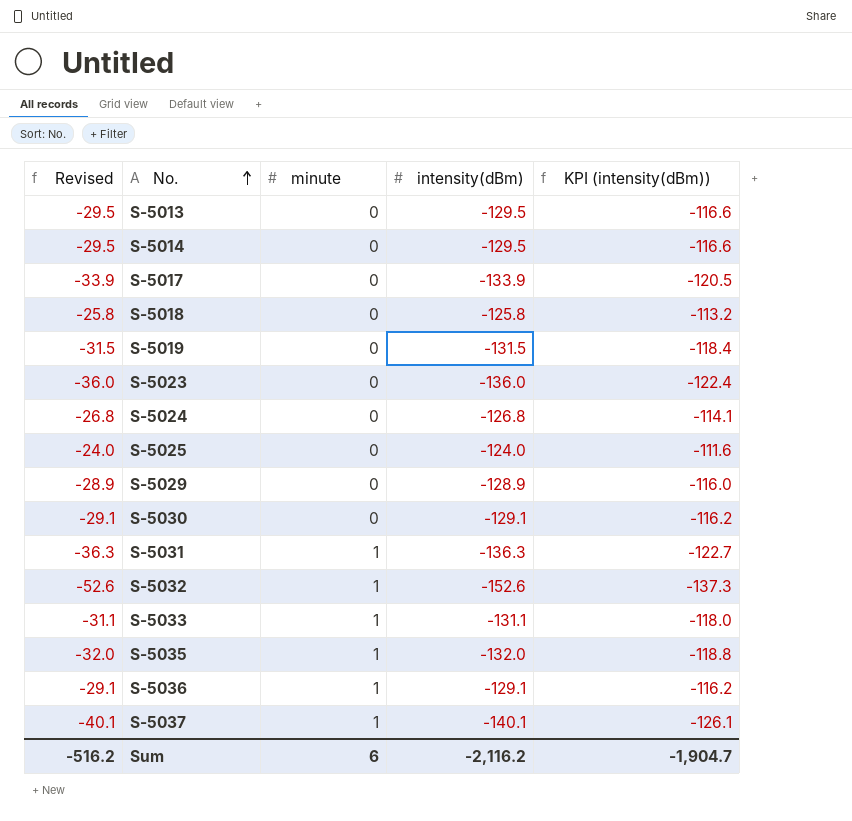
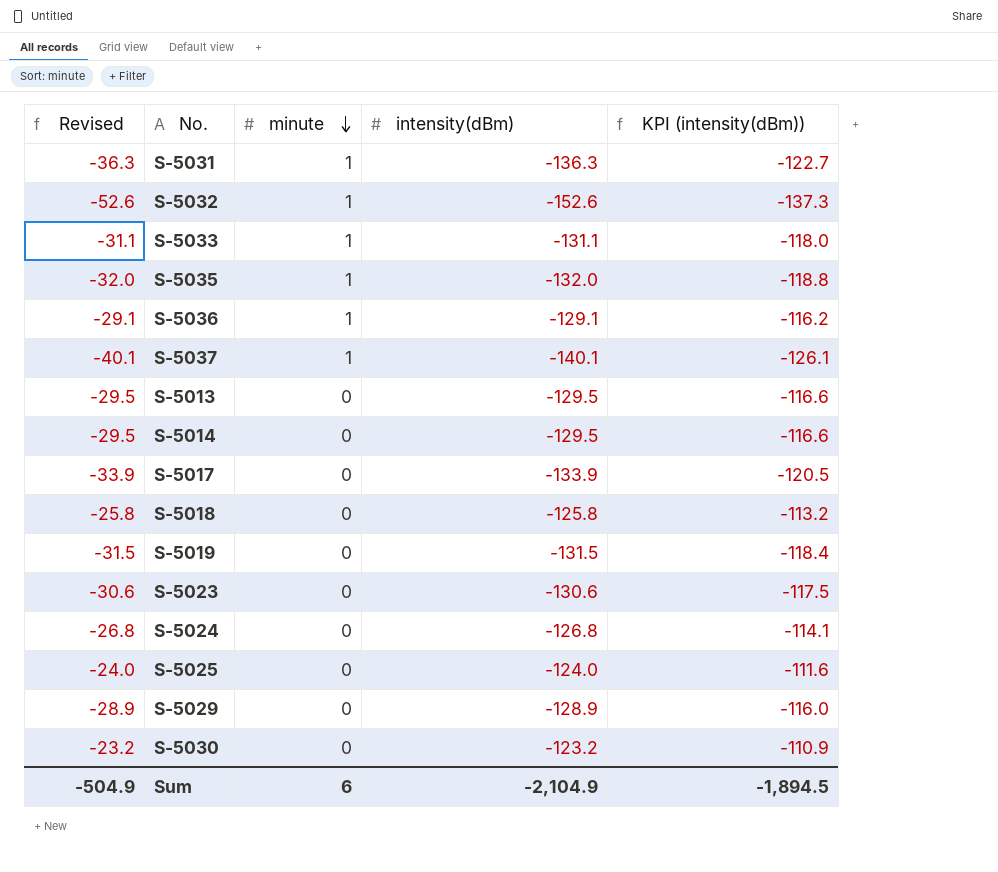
row order: No. ascending -> minute descending
S-5023 | Revised: -36.0 -> -30.6
S-5023 | intensity(dBm): -136.0 -> -130.6
S-5023 | KPI (intensity(dBm)): -122.4 -> -117.5
S-5030 | Revised: -29.1 -> -23.2
S-5030 | intensity(dBm): -129.1 -> -123.2
S-5030 | KPI (intensity(dBm)): -116.2 -> -110.9
Sum | Revised: -516.2 -> -504.9
Sum | intensity(dBm): -2,116.2 -> -2,104.9
Sum | KPI (intensity(dBm)): -1,904.7 -> -1,894.5

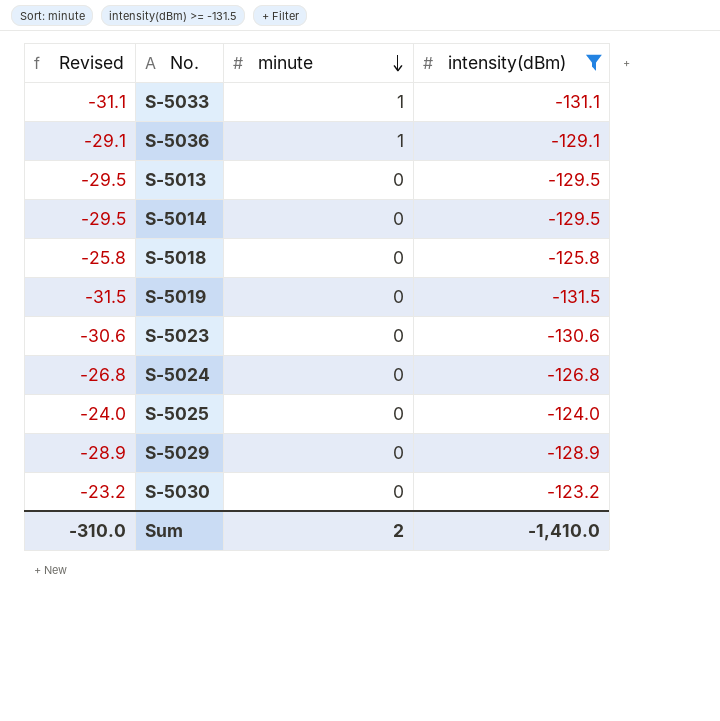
filter: none -> intensity(dBm) >= -131.5
column KPI (intensity(dBm)) | formula: [intensity(dBm)] * 0.9 -> none
Sum | Revised: -504.9 -> -310.0
Sum | minute: 6 -> 2
Sum | intensity(dBm): -2,104.9 -> -1,410.0

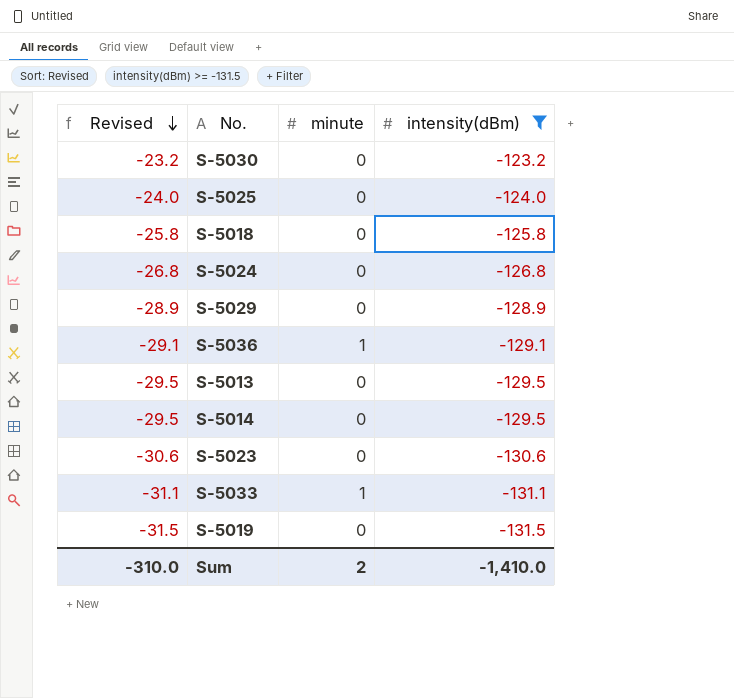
row order: minute descending -> Revised descending

